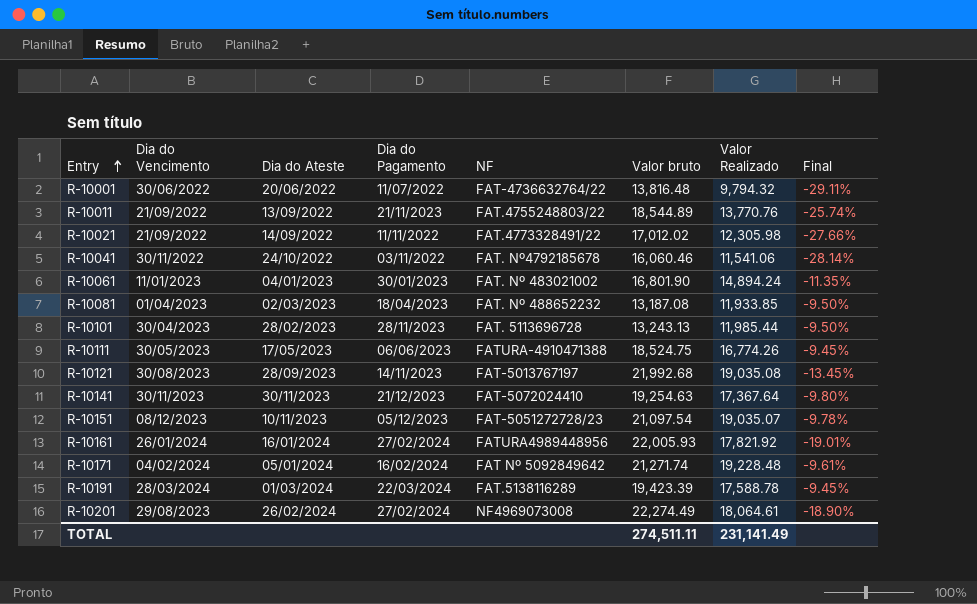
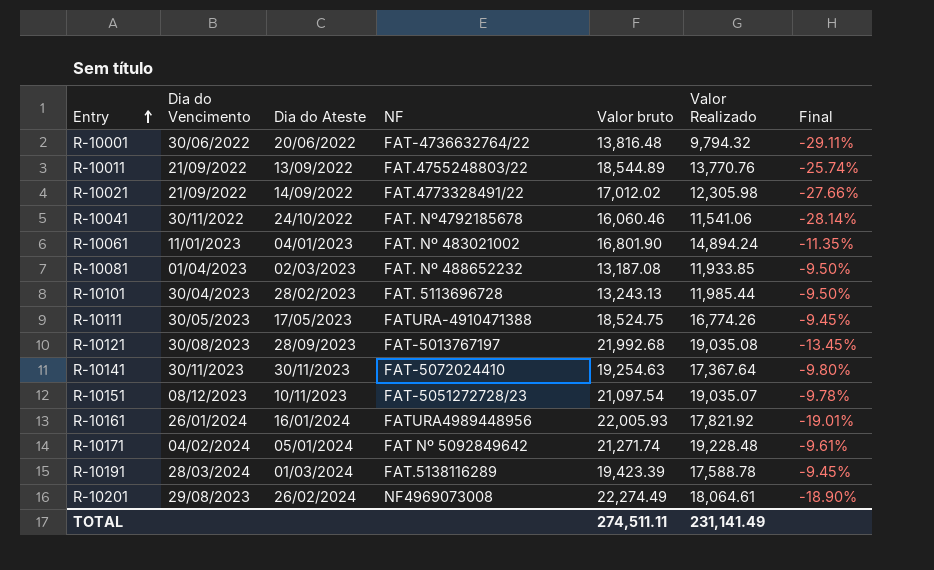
column Dia do Pagamento | position: 4 -> none

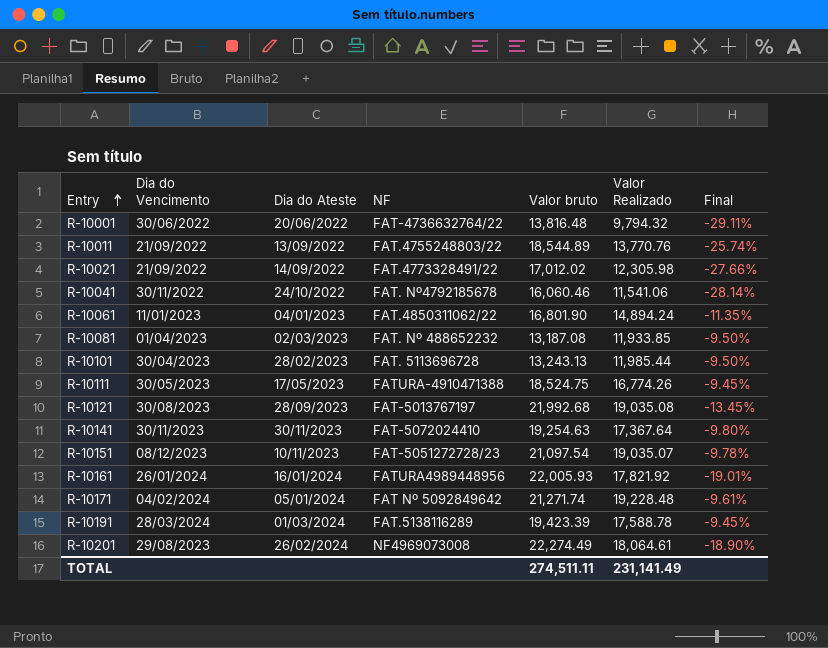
R-10061 | NF: FAT. Nº 483021002 -> FAT.4850311062/22

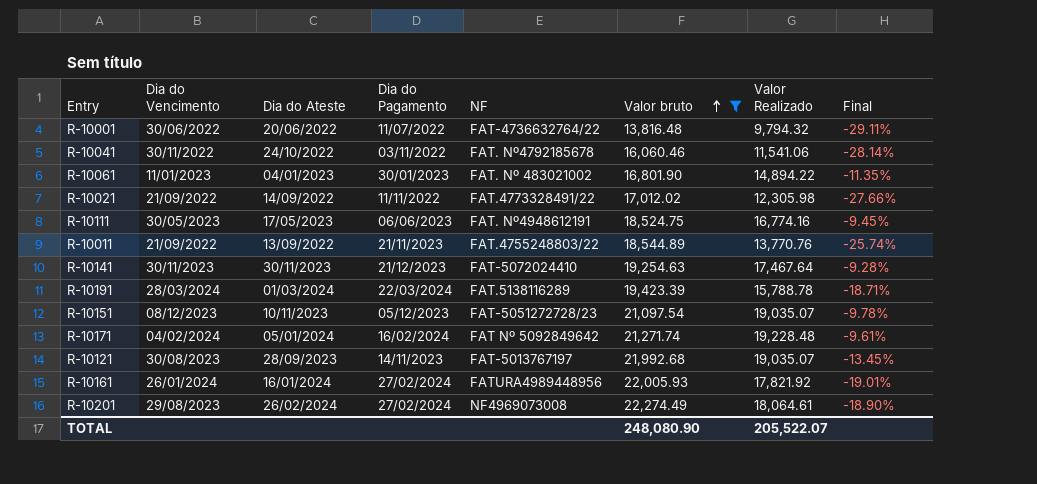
filter: none -> Valor bruto >= 13,816.48
row order: Entry ascending -> Valor bruto ascending
column Dia do Pagamento | position: none -> 4
R-10061 | NF: FAT.4850311062/22 -> FAT. Nº 483021002
R-10061 | Valor Realizado: 14,894.24 -> 14,894.22
R-10111 | NF: FATURA-4910471388 -> FAT. Nº4948612191
R-10111 | Valor Realizado: 16,774.26 -> 16,774.16
R-10141 | Valor Realizado: 17,367.64 -> 17,467.64
R-10141 | Final: -9.80% -> -9.28%
R-10191 | Valor Realizado: 17,588.78 -> 15,788.78
R-10191 | Final: -9.45% -> -18.71%
R-10121 | Valor Realizado: 19,035.08 -> 19,035.07
TOTAL | Valor bruto: 274,511.11 -> 248,080.90
TOTAL | Valor Realizado: 231,141.49 -> 205,522.07

